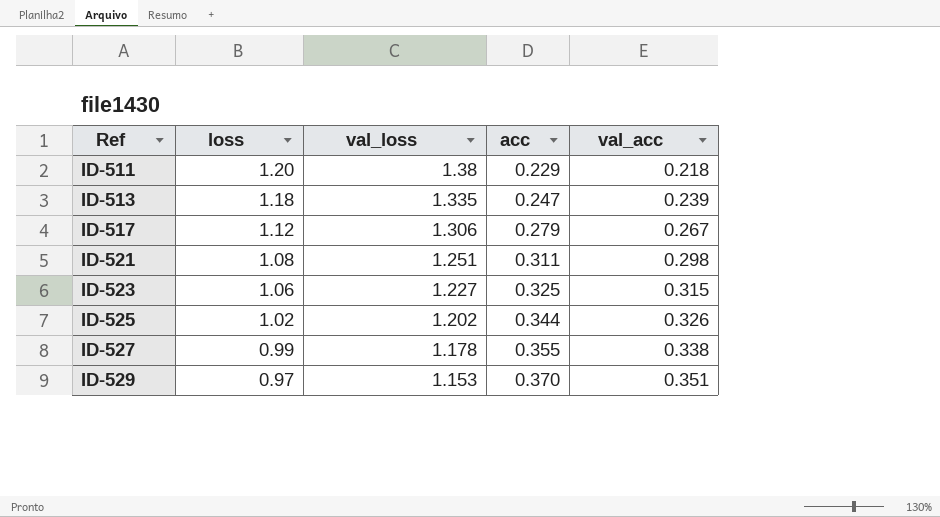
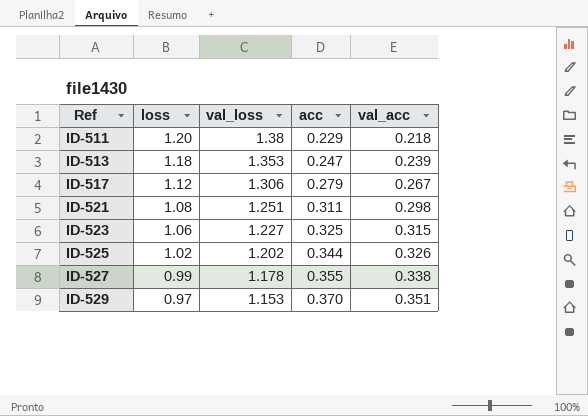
ID-513 | val_loss: 1.335 -> 1.353

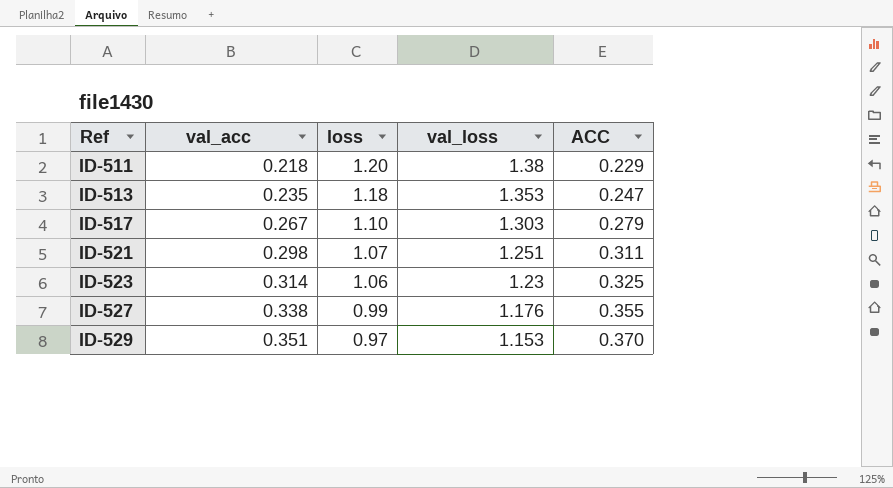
column val_acc | position: 5 -> 2
column name: acc -> ACC
row ID-525: 1.02 | 1.202 | 0.344 | 0.326 -> none
ID-513 | val_acc: 0.239 -> 0.235
ID-517 | loss: 1.12 -> 1.10
ID-517 | val_loss: 1.306 -> 1.303
ID-521 | loss: 1.08 -> 1.07
ID-523 | val_acc: 0.315 -> 0.314
ID-523 | val_loss: 1.227 -> 1.23
ID-527 | val_loss: 1.178 -> 1.176

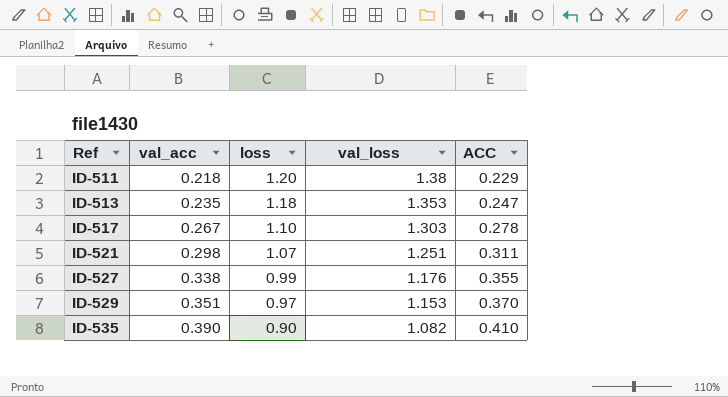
row ID-523: 0.314 | 1.06 | 1.23 | 0.325 -> none
ID-517 | ACC: 0.279 -> 0.278
row ID-535: none -> 0.390 | 0.90 | 1.082 | 0.410

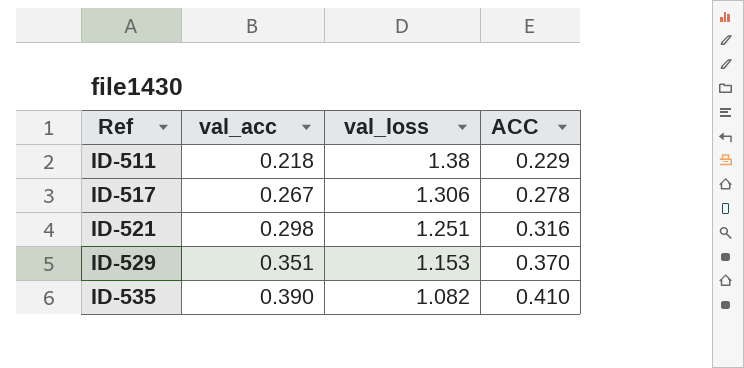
column loss | position: 3 -> none
row ID-513: 0.235 | 1.18 | 1.353 | 0.247 -> none
row ID-527: 0.338 | 0.99 | 1.176 | 0.355 -> none
ID-517 | val_loss: 1.303 -> 1.306
ID-521 | ACC: 0.311 -> 0.316

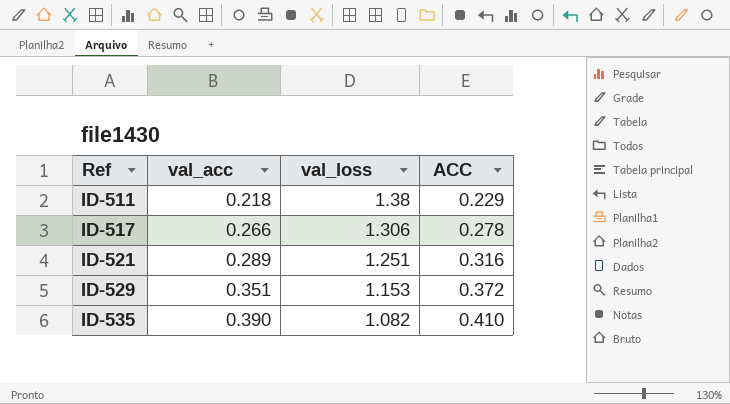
ID-517 | val_acc: 0.267 -> 0.266
ID-521 | val_acc: 0.298 -> 0.289
ID-529 | ACC: 0.370 -> 0.372

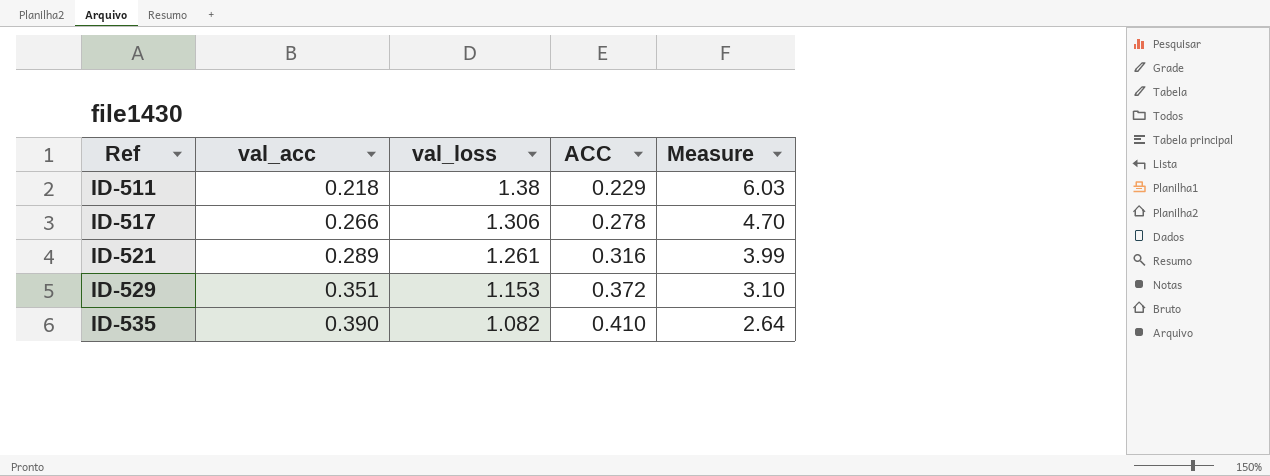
column Measure | formula: none -> [val_loss] / [ACC]
ID-521 | val_loss: 1.251 -> 1.261

